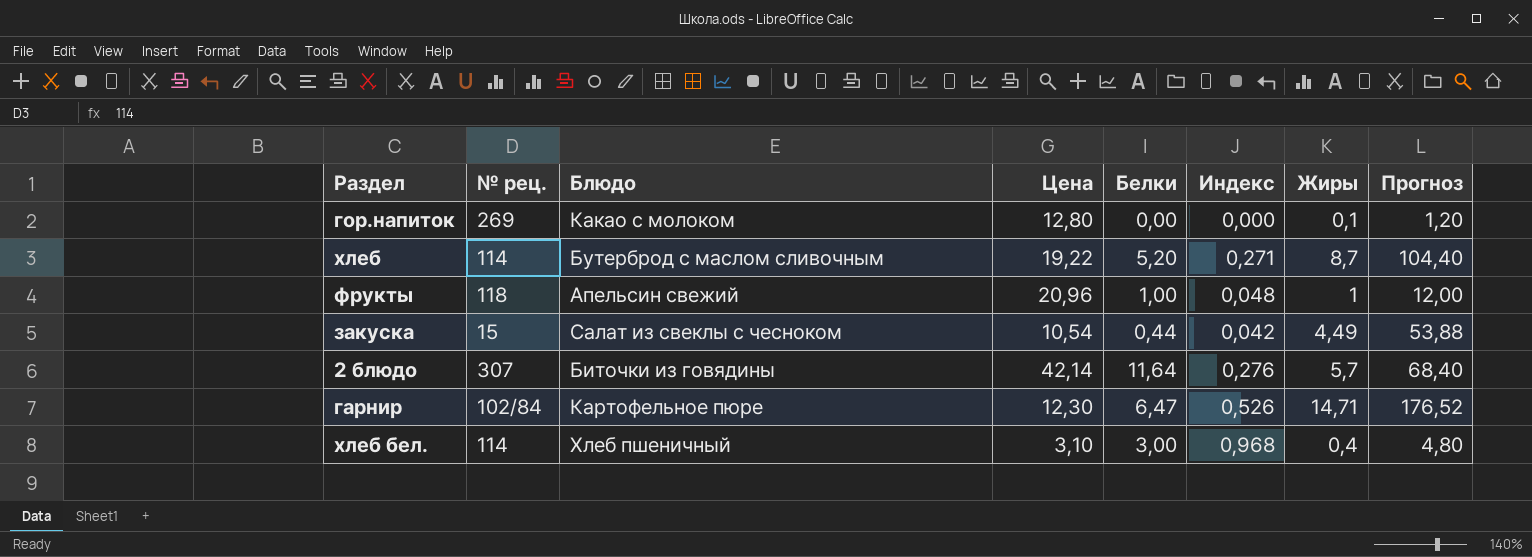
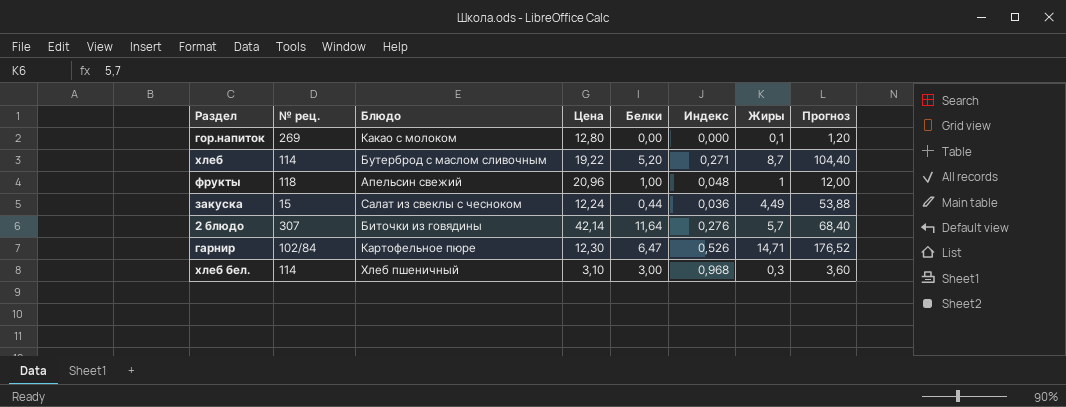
закуска | Цена: 10,54 -> 12,24
закуска | Индекс: 0,042 -> 0,036
хлеб бел. | Жиры: 0,4 -> 0,3
хлеб бел. | Прогноз: 4,80 -> 3,60

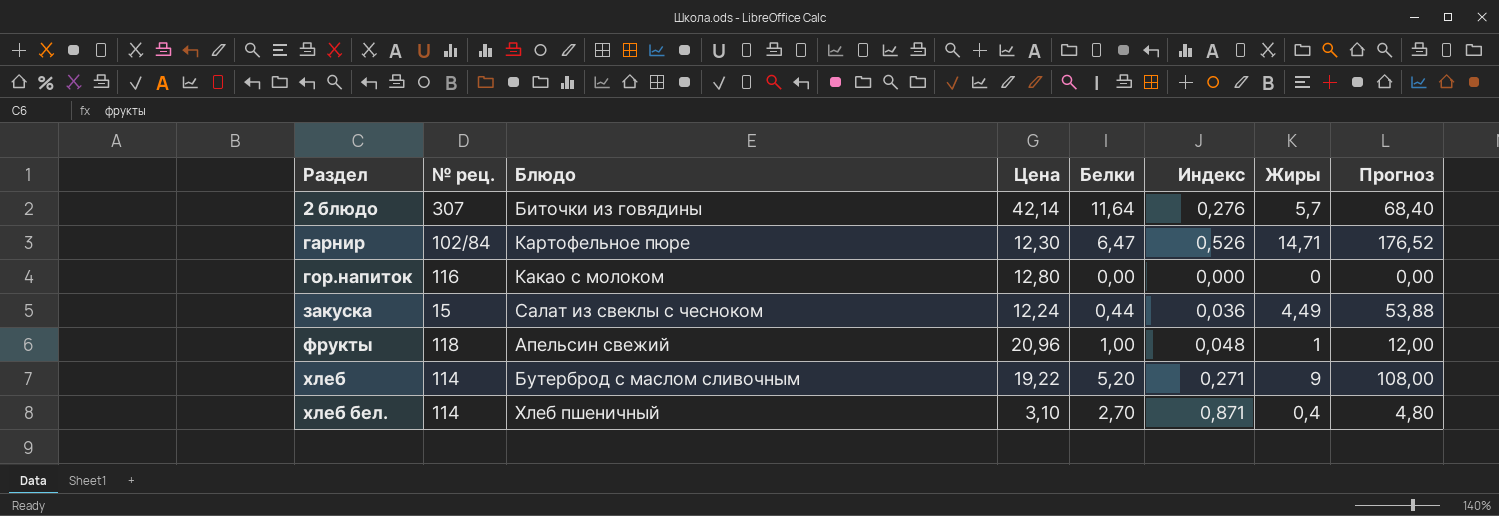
row order: none -> Раздел ascending
гор.напиток | № рец.: 269 -> 116
гор.напиток | Жиры: 0,1 -> 0
гор.напиток | Прогноз: 1,20 -> 0,00
хлеб | Жиры: 8,7 -> 9
хлеб | Прогноз: 104,40 -> 108,00
хлеб бел. | Белки: 3,00 -> 2,70
хлеб бел. | Индекс: 0,968 -> 0,871
хлеб бел. | Жиры: 0,3 -> 0,4
хлеб бел. | Прогноз: 3,60 -> 4,80

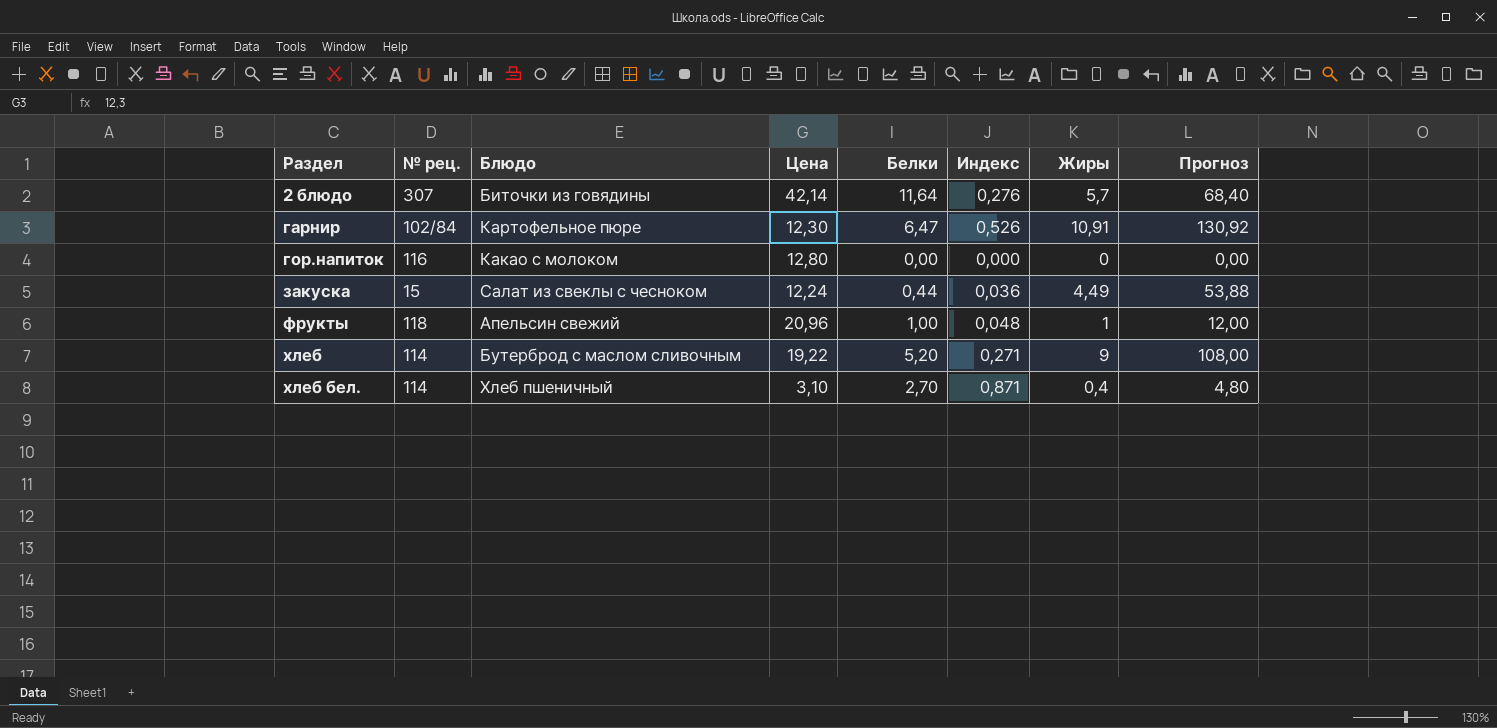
гарнир | Жиры: 14,71 -> 10,91
гарнир | Прогноз: 176,52 -> 130,92

